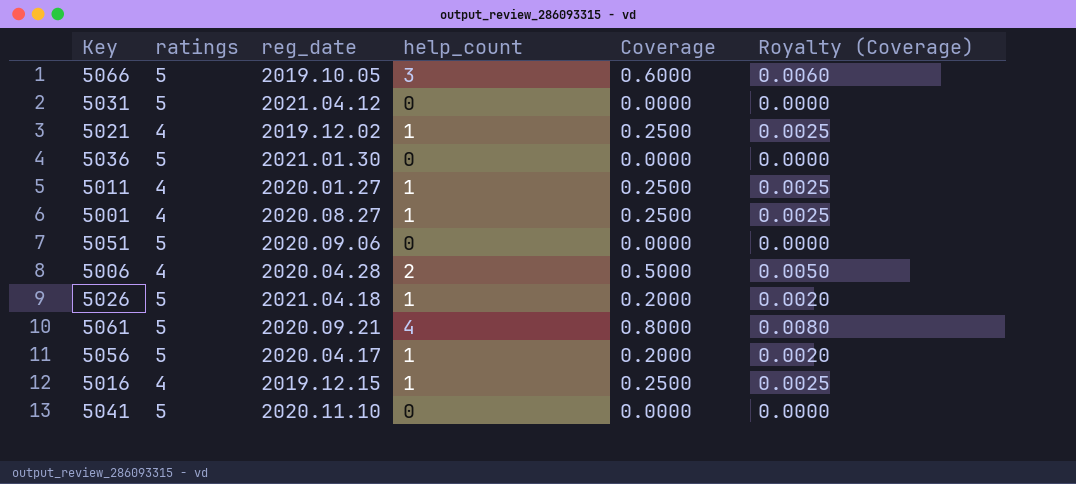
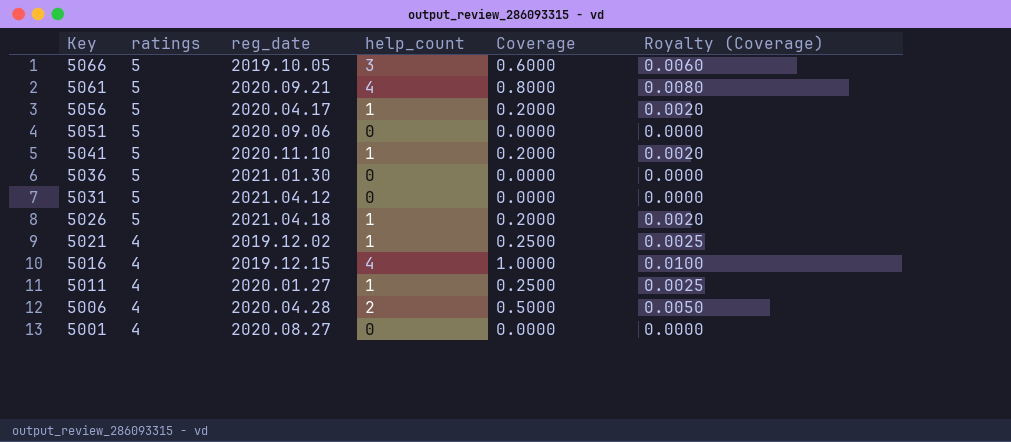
row order: none -> Key descending
5041 | help_count: 0 -> 1
5041 | Coverage: 0.0000 -> 0.2000
5041 | Royalty (Coverage): 0.0000 -> 0.0020
5016 | help_count: 1 -> 4
5016 | Coverage: 0.2500 -> 1.0000
5016 | Royalty (Coverage): 0.0025 -> 0.0100
5001 | help_count: 1 -> 0
5001 | Coverage: 0.2500 -> 0.0000
5001 | Royalty (Coverage): 0.0025 -> 0.0000

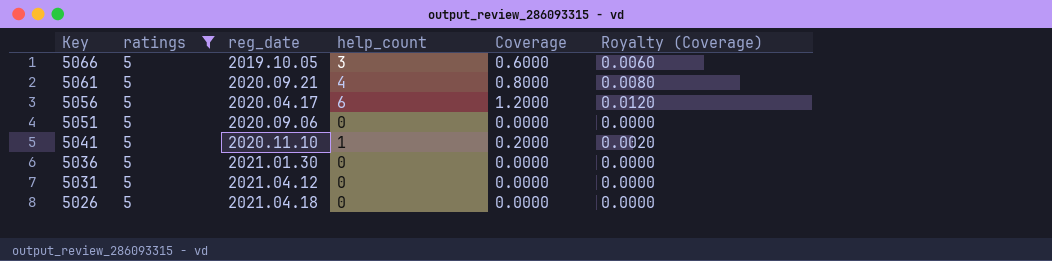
filter: none -> ratings = 5
5056 | help_count: 1 -> 6
5056 | Coverage: 0.2000 -> 1.2000
5056 | Royalty (Coverage): 0.0020 -> 0.0120
5026 | help_count: 1 -> 0
5026 | Coverage: 0.2000 -> 0.0000
5026 | Royalty (Coverage): 0.0020 -> 0.0000

